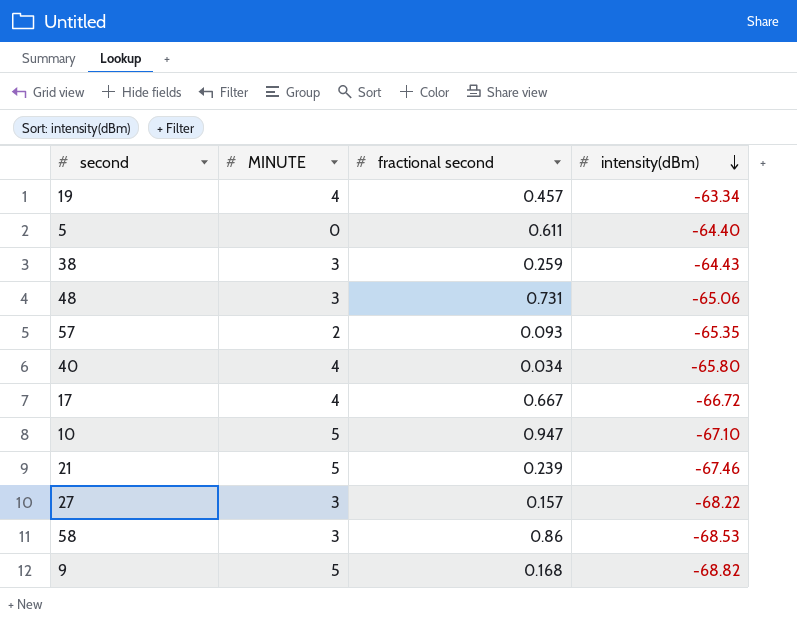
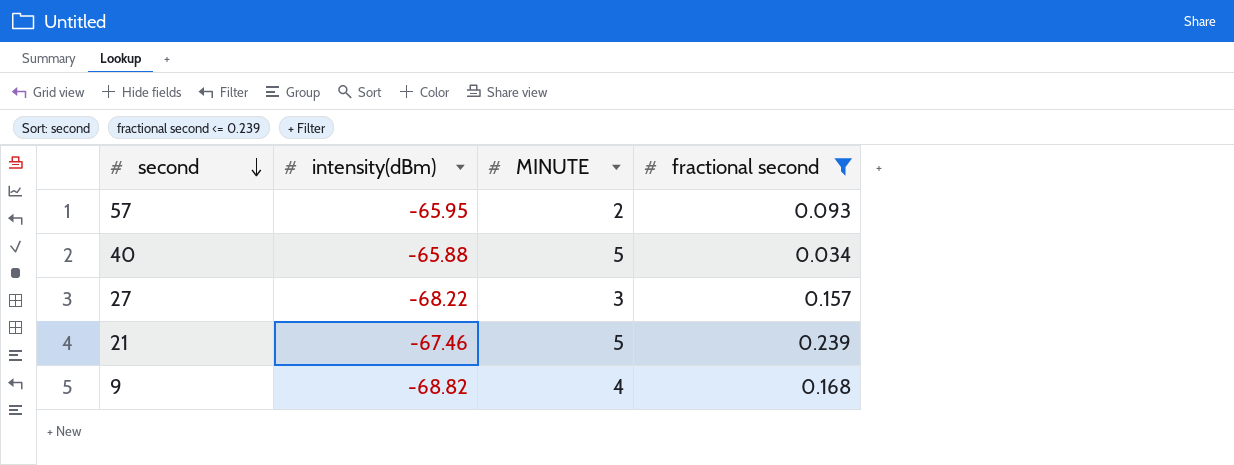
filter: none -> fractional second <= 0.239
row order: intensity(dBm) descending -> second descending
column intensity(dBm) | position: 4 -> 2
57 | intensity(dBm): -65.35 -> -65.95
40 | intensity(dBm): -65.80 -> -65.88
40 | MINUTE: 4 -> 5
9 | MINUTE: 5 -> 4

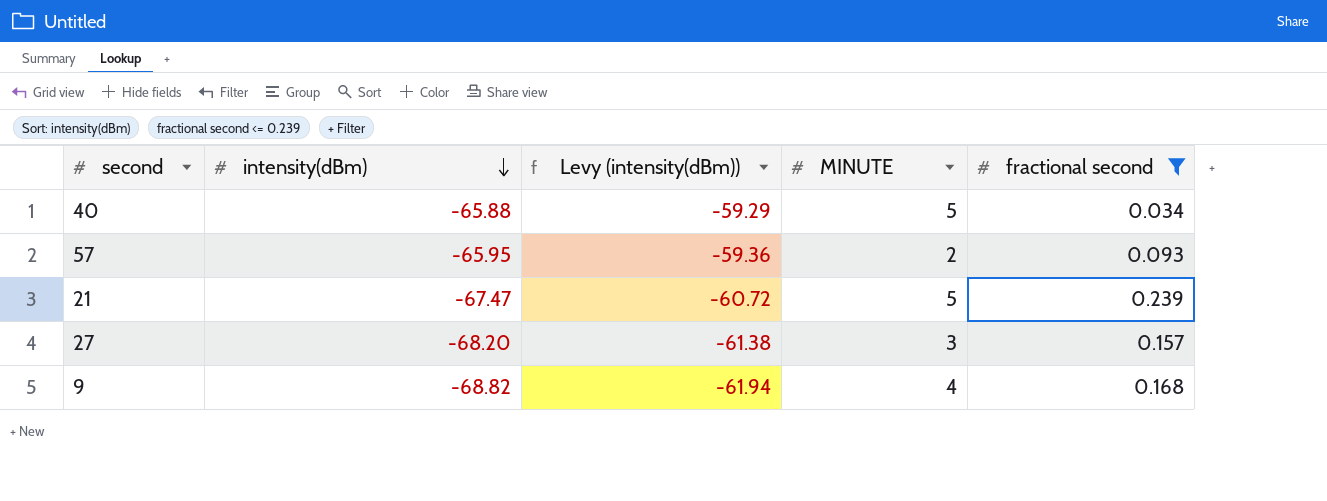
row order: second descending -> intensity(dBm) descending
column Levy (intensity(dBm)) | formula: none -> [intensity(dBm)] * 0.9
21 | intensity(dBm): -67.46 -> -67.47
27 | intensity(dBm): -68.22 -> -68.20

